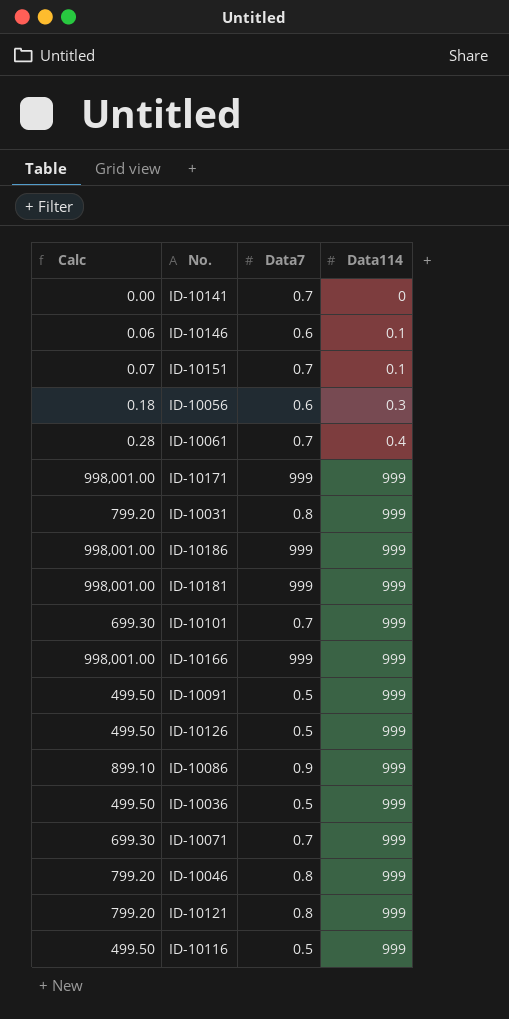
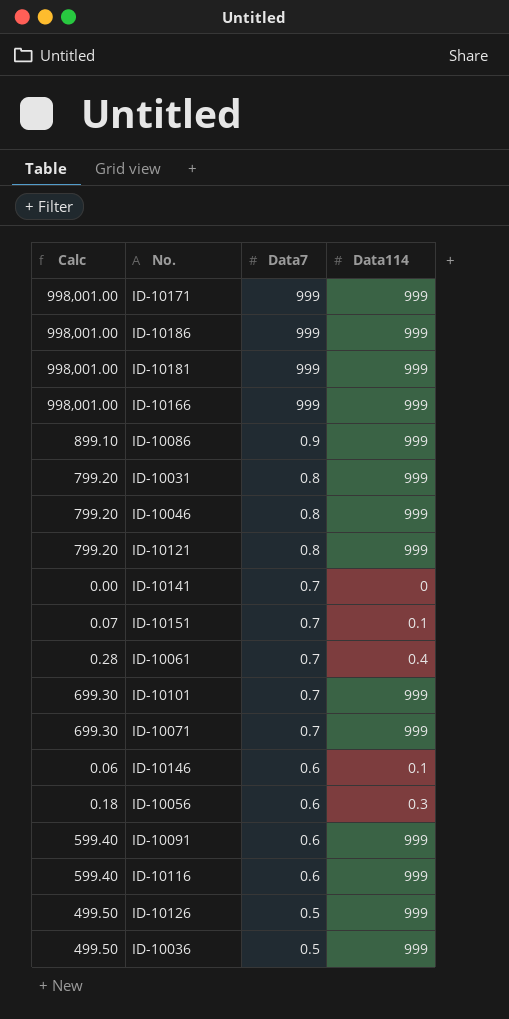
row order: Data114 ascending -> Data7 descending
ID-10091 | Calc: 499.50 -> 599.40
ID-10091 | Data7: 0.5 -> 0.6
ID-10116 | Calc: 499.50 -> 599.40
ID-10116 | Data7: 0.5 -> 0.6

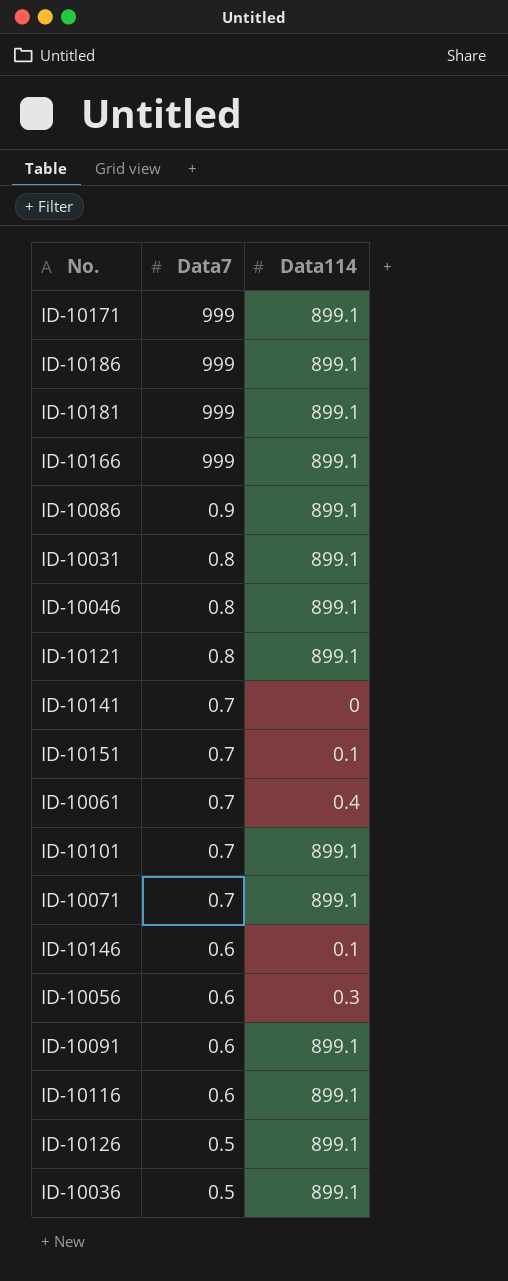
column Calc | formula: [Data7] * [Data114] -> none
ID-10171 | Data114: 999 -> 899.1
ID-10186 | Data114: 999 -> 899.1
ID-10181 | Data114: 999 -> 899.1
ID-10166 | Data114: 999 -> 899.1
ID-10086 | Data114: 999 -> 899.1
ID-10031 | Data114: 999 -> 899.1
ID-10046 | Data114: 999 -> 899.1
ID-10121 | Data114: 999 -> 899.1
ID-10101 | Data114: 999 -> 899.1
ID-10071 | Data114: 999 -> 899.1
ID-10091 | Data114: 999 -> 899.1
ID-10116 | Data114: 999 -> 899.1
ID-10126 | Data114: 999 -> 899.1
ID-10036 | Data114: 999 -> 899.1

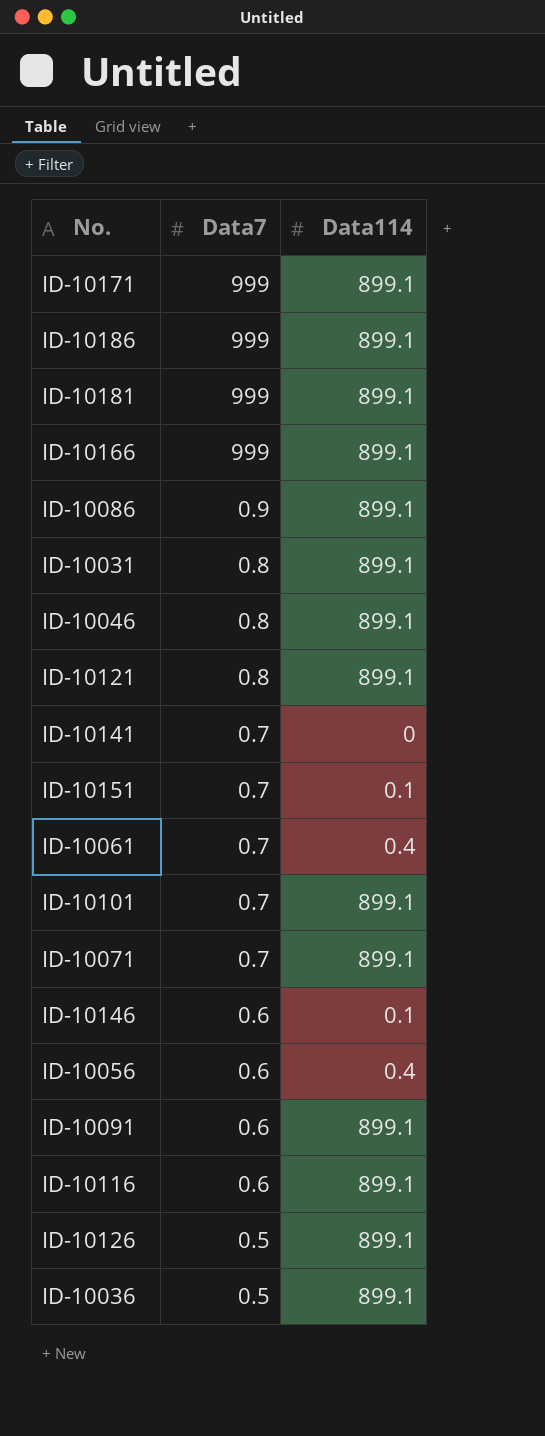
ID-10056 | Data114: 0.3 -> 0.4

